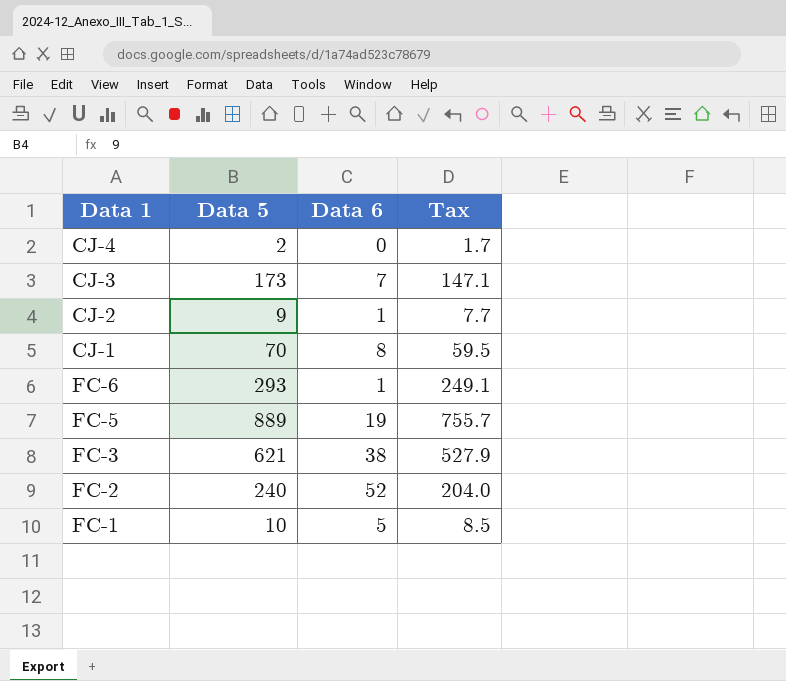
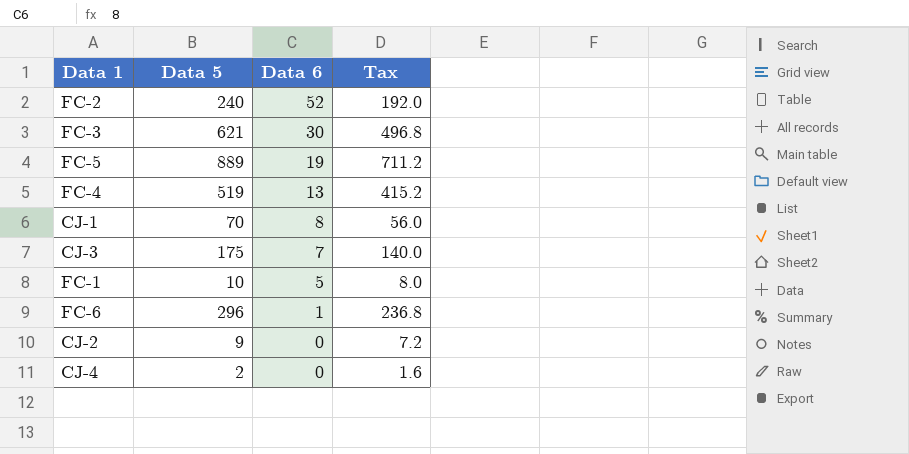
row order: none -> Data 6 descending
column Tax | formula: [Data 5] * 0.85 -> [Data 5] * 0.8
FC-3 | Data 6: 38 -> 30
row FC-4: none -> 519 | 13 | 415.2
CJ-3 | Data 5: 173 -> 175
FC-6 | Data 5: 293 -> 296
CJ-2 | Data 6: 1 -> 0

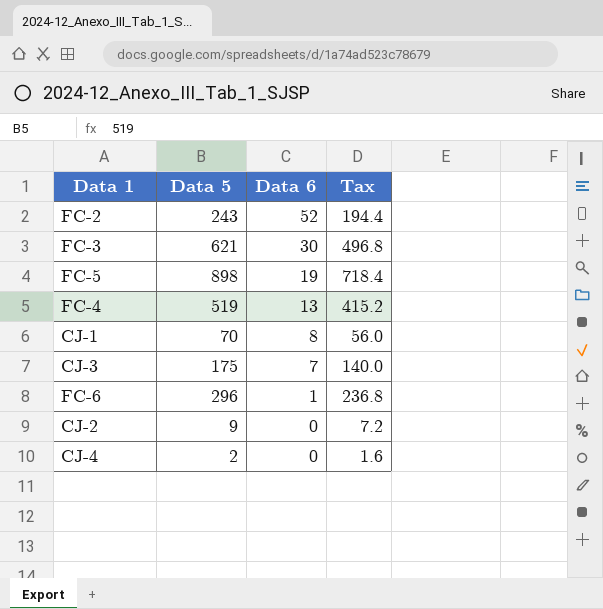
row FC-1: 10 | 5 | 8.0 -> none
FC-2 | Data 5: 240 -> 243
FC-2 | Tax: 192.0 -> 194.4
FC-5 | Data 5: 889 -> 898
FC-5 | Tax: 711.2 -> 718.4

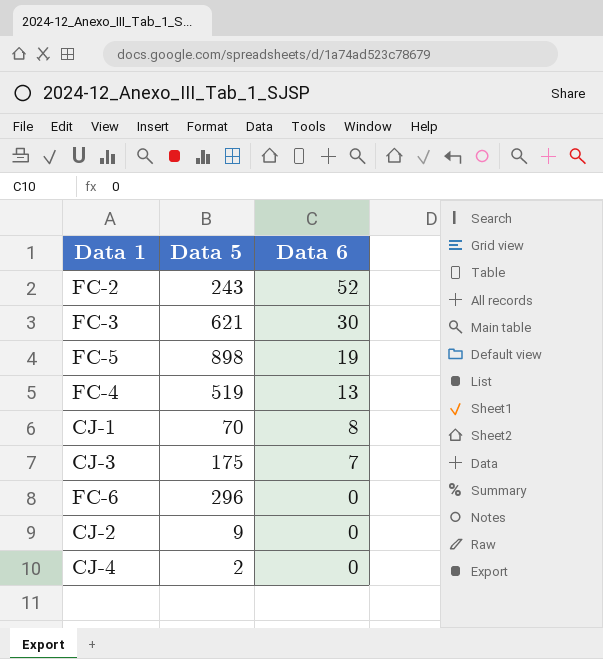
column Tax | formula: [Data 5] * 0.8 -> none
FC-6 | Data 6: 1 -> 0

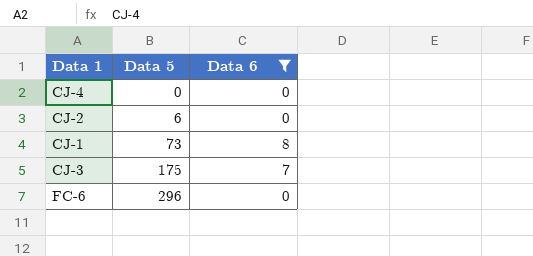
filter: none -> Data 6 <= 8
row order: Data 6 descending -> Data 5 ascending
CJ-4 | Data 5: 2 -> 0
CJ-2 | Data 5: 9 -> 6
CJ-1 | Data 5: 70 -> 73

